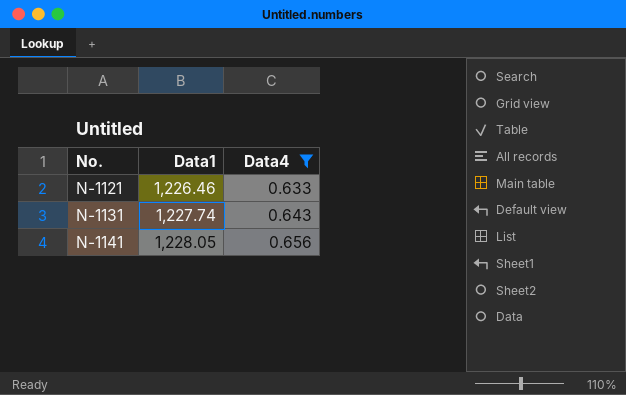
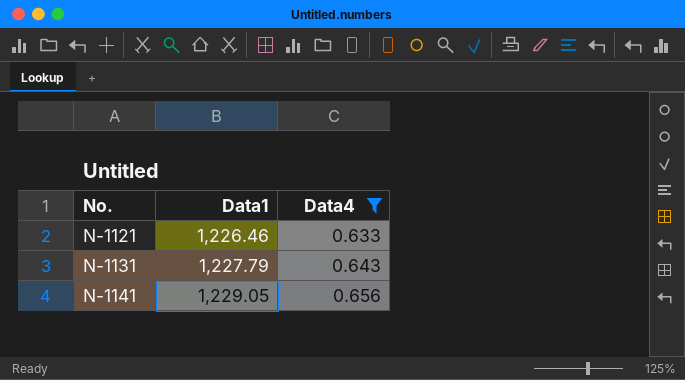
N-1131 | Data1: 1,227.74 -> 1,227.79
N-1141 | Data1: 1,228.05 -> 1,229.05

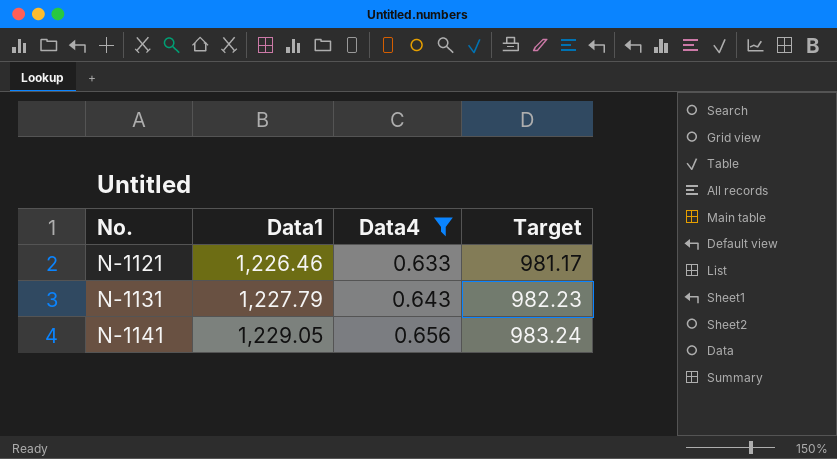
column Target | formula: none -> [Data1] * 0.8

